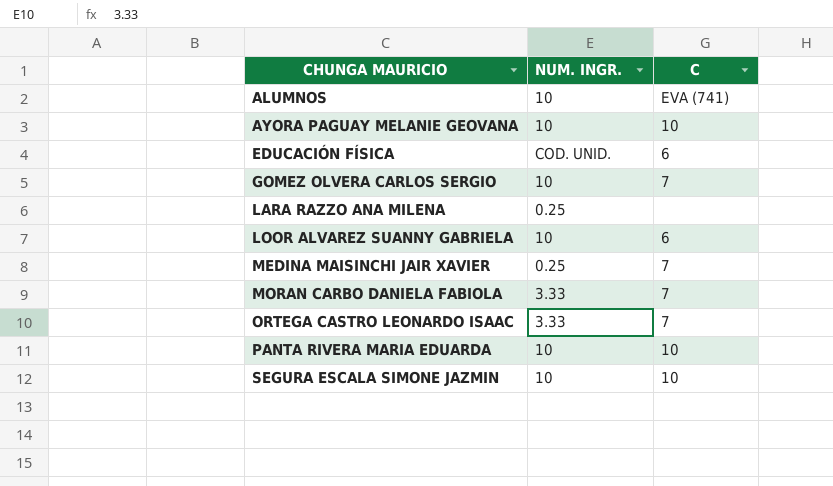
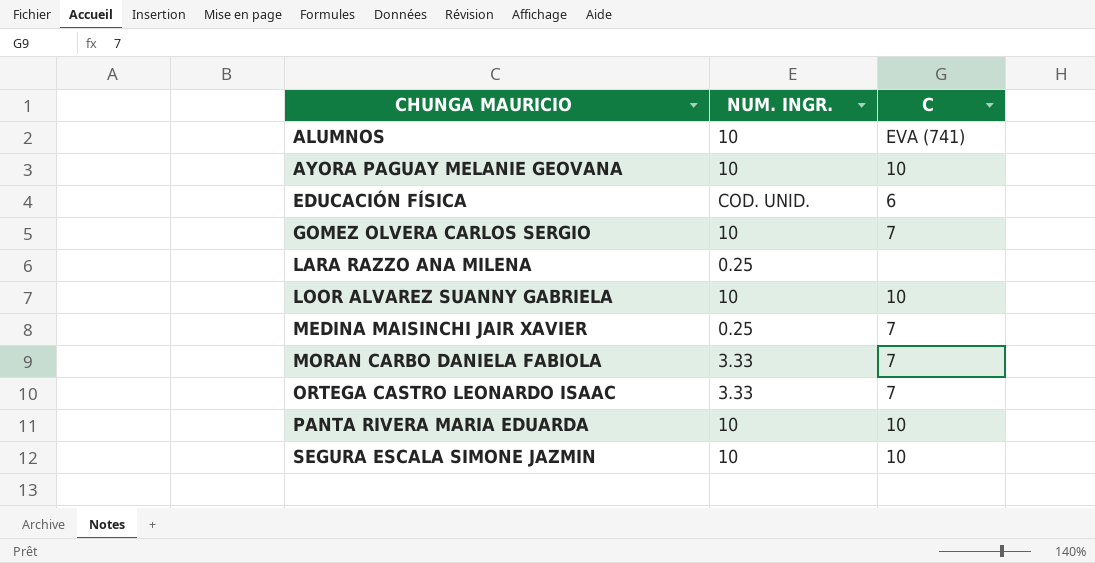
LOOR ALVAREZ SUANNY GABRIELA | C: 6 -> 10

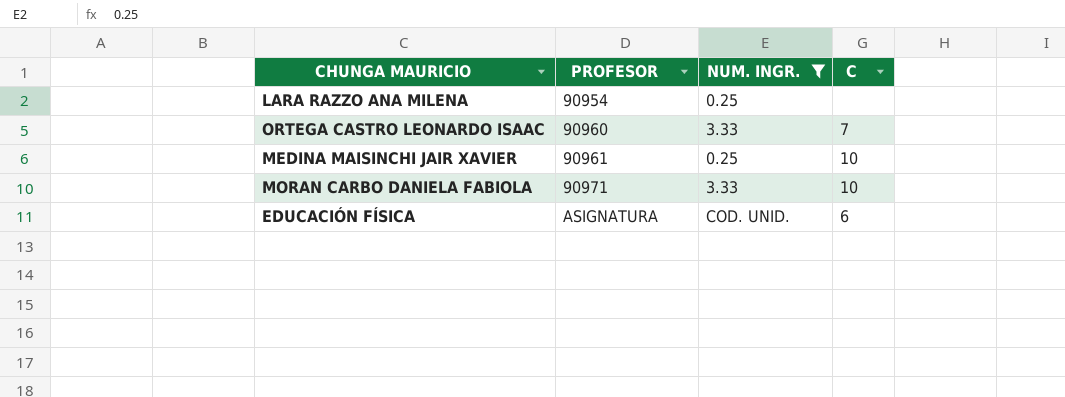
filter: none -> NUM. INGR. != 10
row order: CHUNGA MAURICIO ascending -> PROFESOR ascending
column PROFESOR | position: none -> 2
MEDINA MAISINCHI JAIR XAVIER | C: 7 -> 10
MORAN CARBO DANIELA FABIOLA | C: 7 -> 10

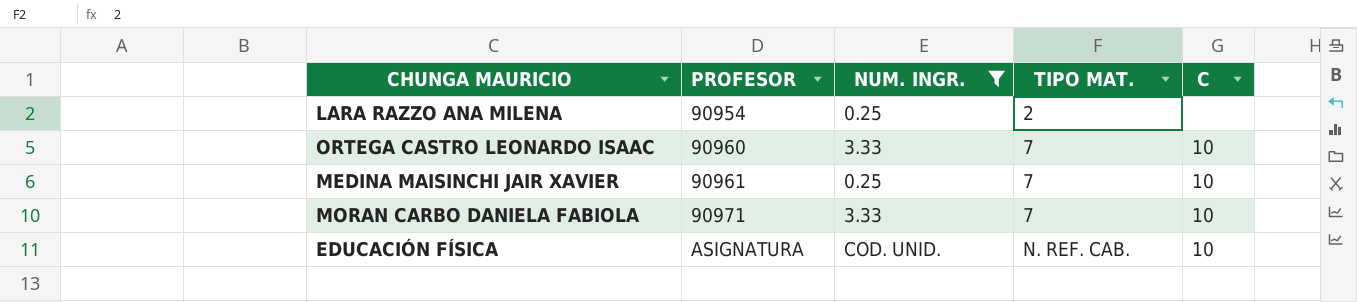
column TIPO MAT. | position: none -> 4
ORTEGA CASTRO LEONARDO ISAAC | C: 7 -> 10
EDUCACIÓN FÍSICA | C: 6 -> 10

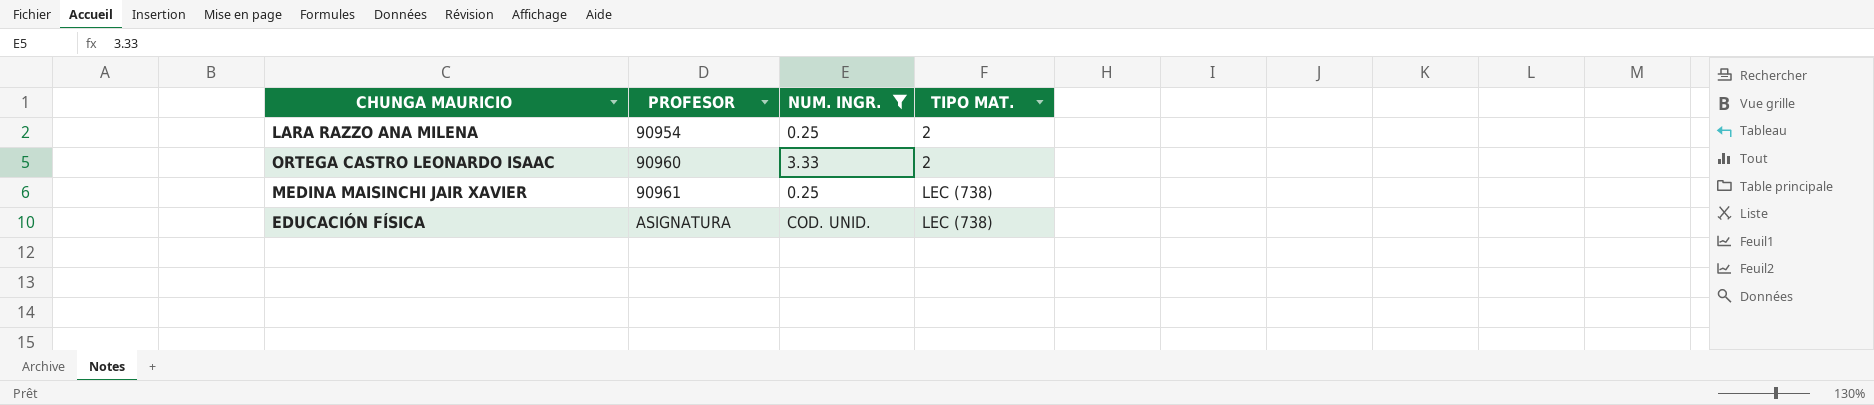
column C | position: 5 -> none
row MORAN CARBO DANIELA FABIOLA: 90971 | 3.33 | 7 | 10 -> none
ORTEGA CASTRO LEONARDO ISAAC | TIPO MAT.: 7 -> 2
MEDINA MAISINCHI JAIR XAVIER | TIPO MAT.: 7 -> LEC (738)
EDUCACIÓN FÍSICA | TIPO MAT.: N. REF. CAB. -> LEC (738)

